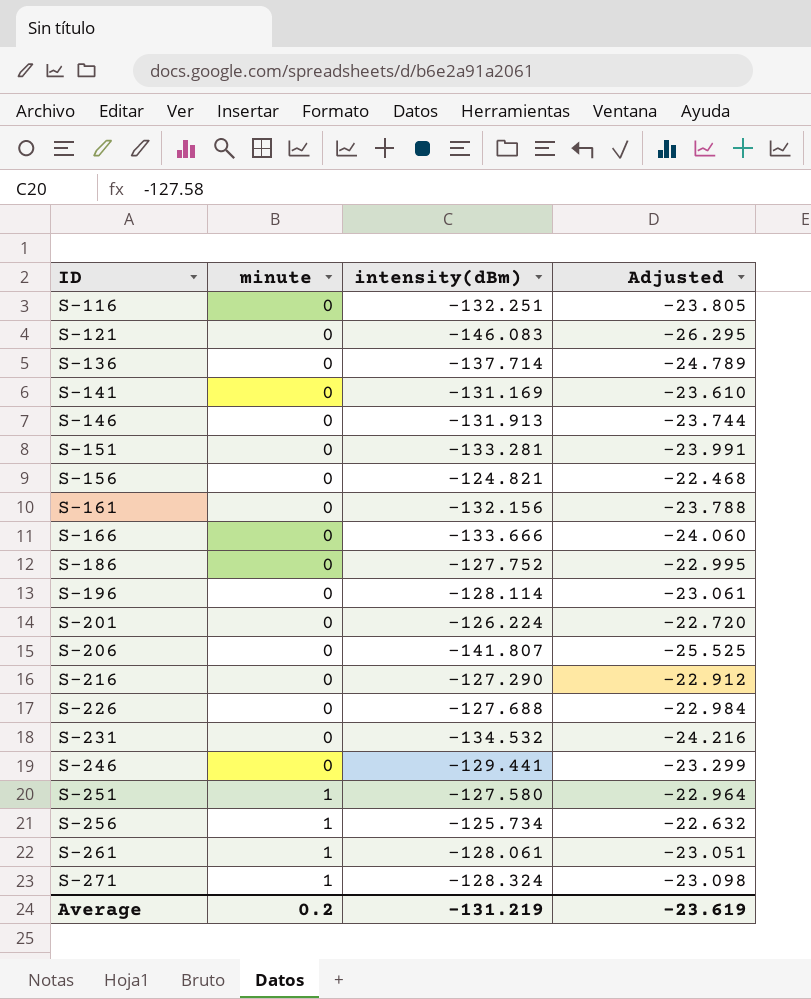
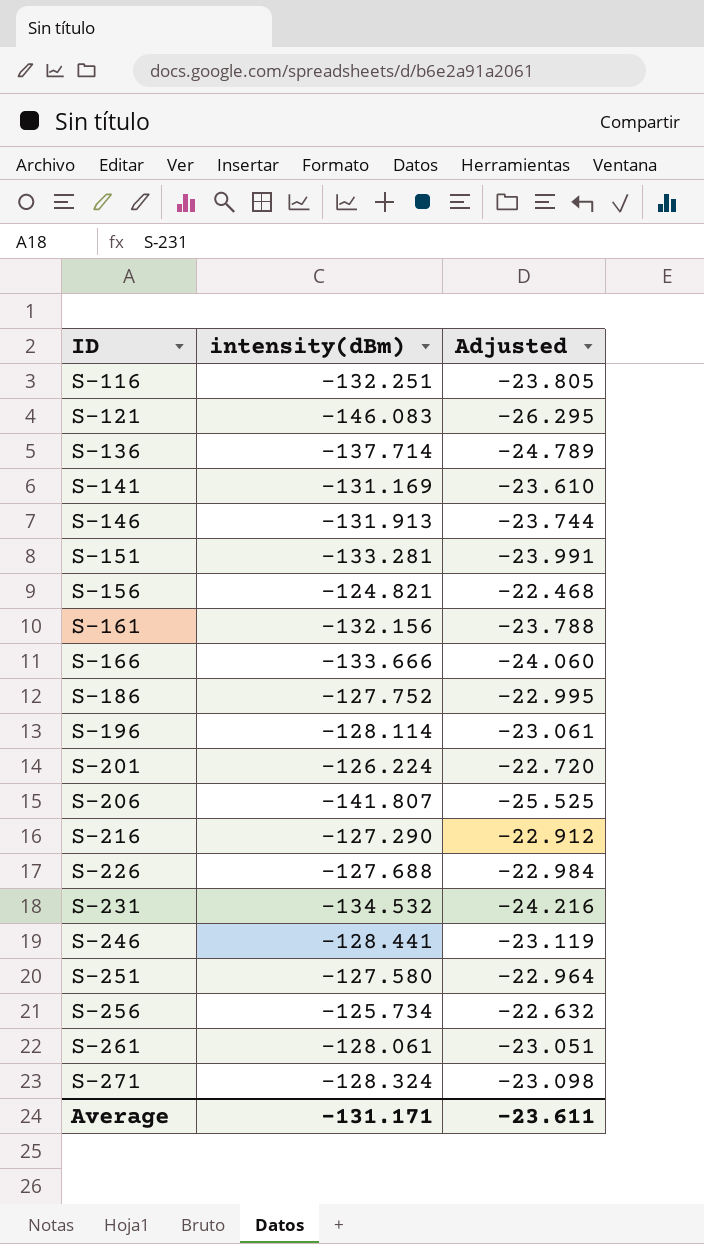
column minute | position: 2 -> none
S-246 | intensity(dBm): -129.441 -> -128.441
S-246 | Adjusted: -23.299 -> -23.119
Average | intensity(dBm): -131.219 -> -131.171
Average | Adjusted: -23.619 -> -23.611

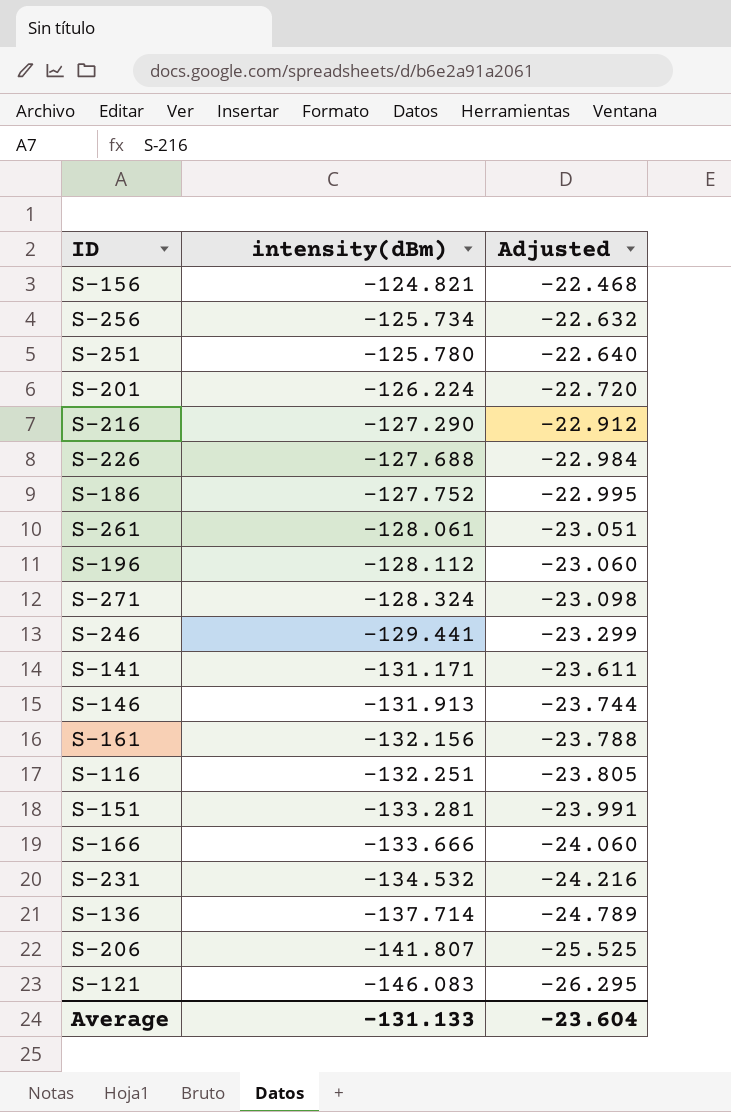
row order: ID ascending -> intensity(dBm) descending
S-251 | intensity(dBm): -127.580 -> -125.780
S-251 | Adjusted: -22.964 -> -22.640
S-196 | intensity(dBm): -128.114 -> -128.112
S-196 | Adjusted: -23.061 -> -23.060
S-246 | intensity(dBm): -128.441 -> -129.441
S-246 | Adjusted: -23.119 -> -23.299
S-141 | intensity(dBm): -131.169 -> -131.171
S-141 | Adjusted: -23.610 -> -23.611
Average | intensity(dBm): -131.171 -> -131.133
Average | Adjusted: -23.611 -> -23.604

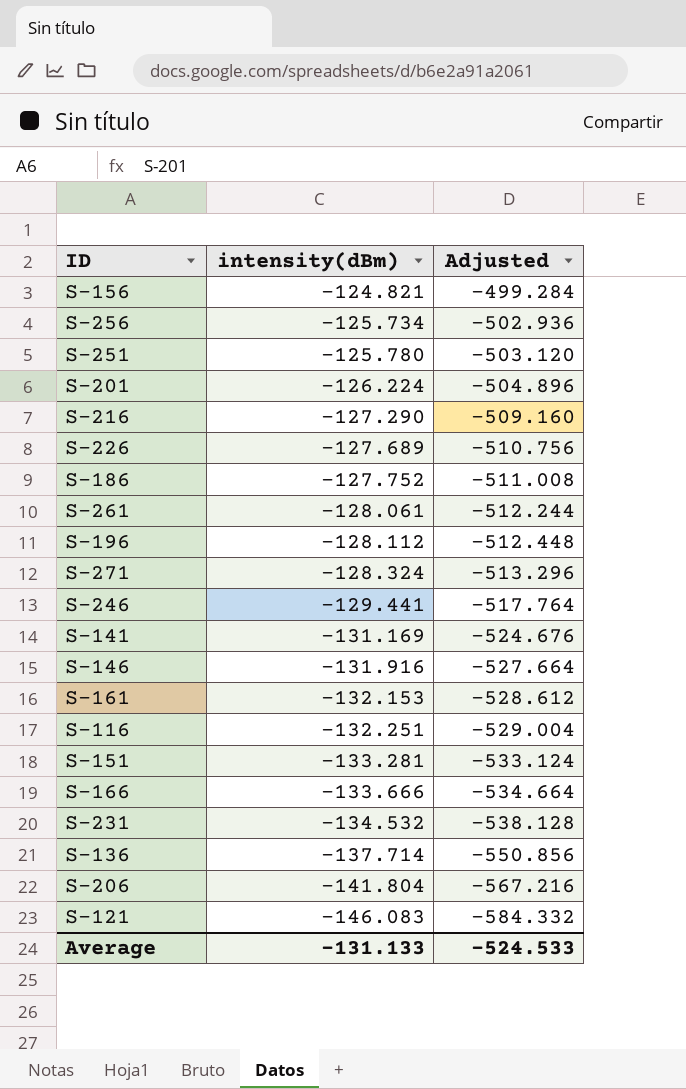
column Adjusted | formula: [intensity(dBm)] * 0.18 -> [intensity(dBm)] * 4
S-226 | intensity(dBm): -127.688 -> -127.689
S-141 | intensity(dBm): -131.171 -> -131.169
S-146 | intensity(dBm): -131.913 -> -131.916
S-161 | intensity(dBm): -132.156 -> -132.153
S-206 | intensity(dBm): -141.807 -> -141.804
Average | Adjusted: -23.604 -> -524.533

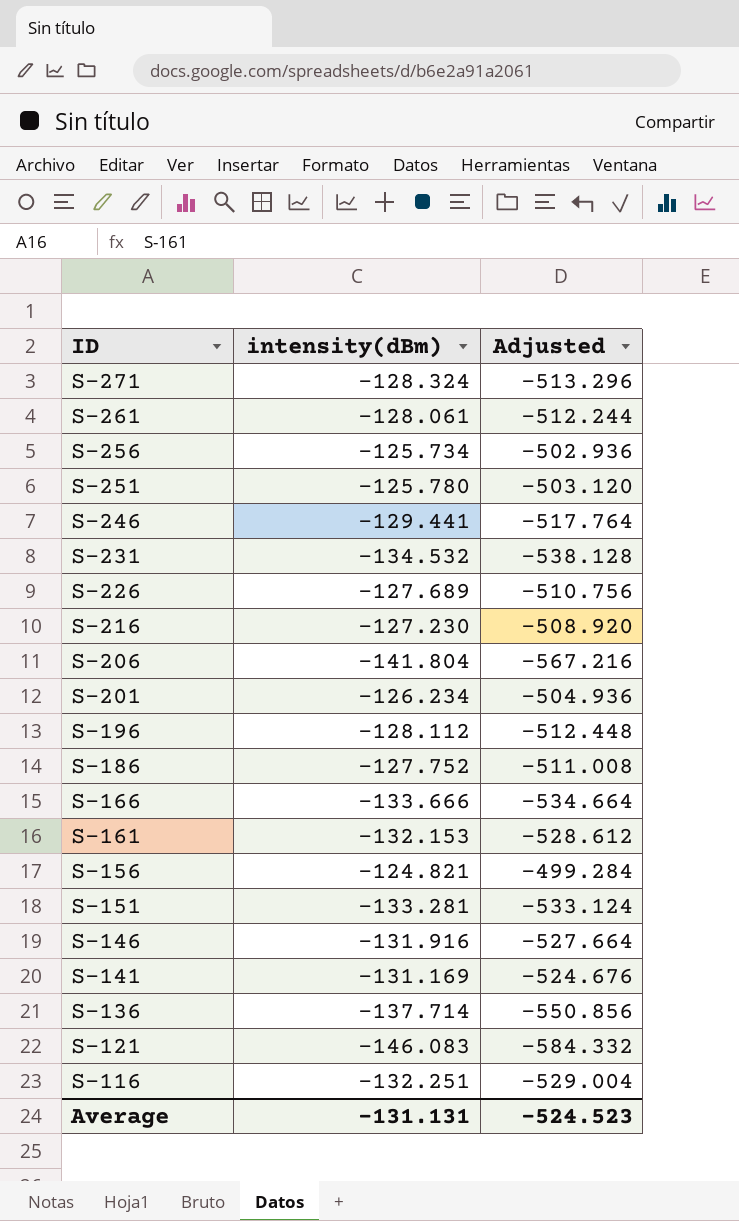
row order: intensity(dBm) descending -> ID descending
S-216 | intensity(dBm): -127.290 -> -127.230
S-216 | Adjusted: -509.160 -> -508.920
S-201 | intensity(dBm): -126.224 -> -126.234
S-201 | Adjusted: -504.896 -> -504.936
Average | intensity(dBm): -131.133 -> -131.131
Average | Adjusted: -524.533 -> -524.523

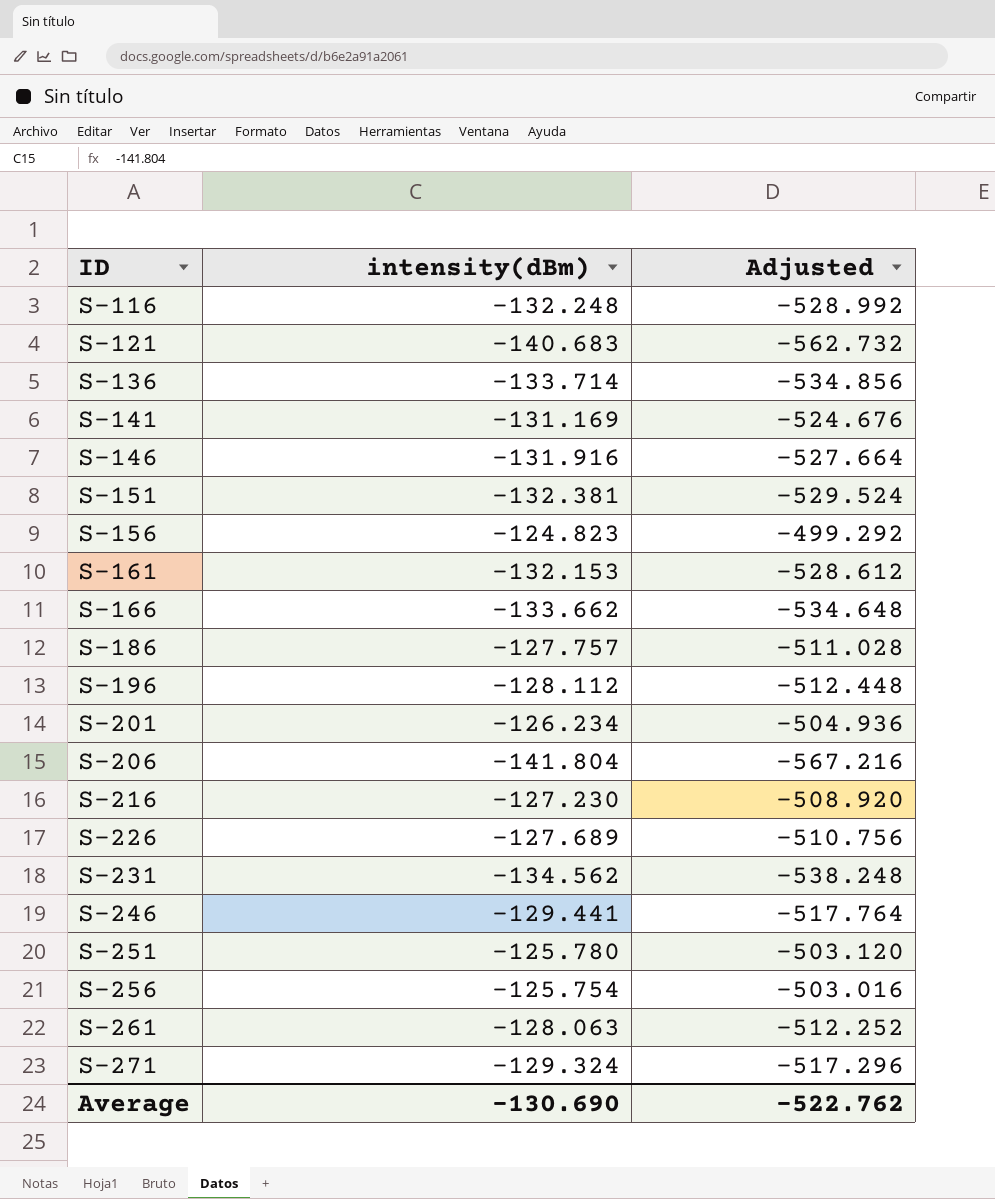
row order: ID descending -> ID ascending
S-116 | intensity(dBm): -132.251 -> -132.248
S-116 | Adjusted: -529.004 -> -528.992
S-121 | intensity(dBm): -146.083 -> -140.683
S-121 | Adjusted: -584.332 -> -562.732
S-136 | intensity(dBm): -137.714 -> -133.714
S-136 | Adjusted: -550.856 -> -534.856
S-151 | intensity(dBm): -133.281 -> -132.381
S-151 | Adjusted: -533.124 -> -529.524
S-156 | intensity(dBm): -124.821 -> -124.823
S-156 | Adjusted: -499.284 -> -499.292
S-166 | intensity(dBm): -133.666 -> -133.662
S-166 | Adjusted: -534.664 -> -534.648
S-186 | intensity(dBm): -127.752 -> -127.757
S-186 | Adjusted: -511.008 -> -511.028
S-231 | intensity(dBm): -134.532 -> -134.562
S-231 | Adjusted: -538.128 -> -538.248
S-256 | intensity(dBm): -125.734 -> -125.754
S-256 | Adjusted: -502.936 -> -503.016
S-261 | intensity(dBm): -128.061 -> -128.063
S-261 | Adjusted: -512.244 -> -512.252
S-271 | intensity(dBm): -128.324 -> -129.324
S-271 | Adjusted: -513.296 -> -517.296
Average | intensity(dBm): -131.131 -> -130.690
Average | Adjusted: -524.523 -> -522.762

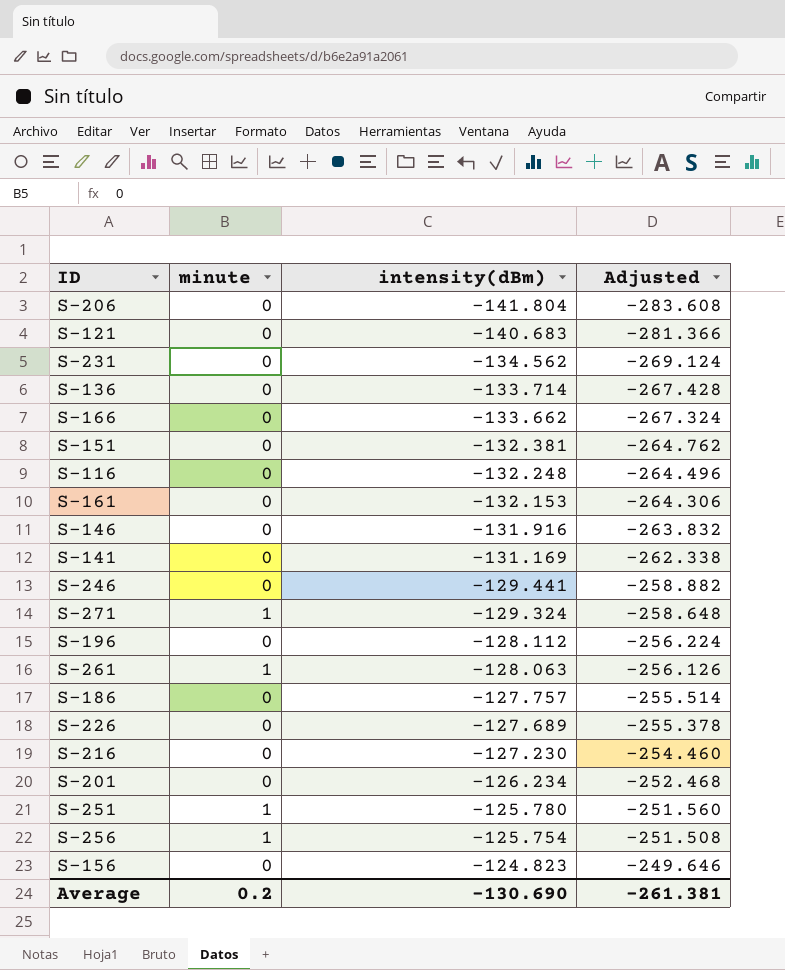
row order: ID ascending -> intensity(dBm) ascending
column minute | position: none -> 2
column Adjusted | formula: [intensity(dBm)] * 4 -> [intensity(dBm)] * 2
Average | Adjusted: -522.762 -> -261.381

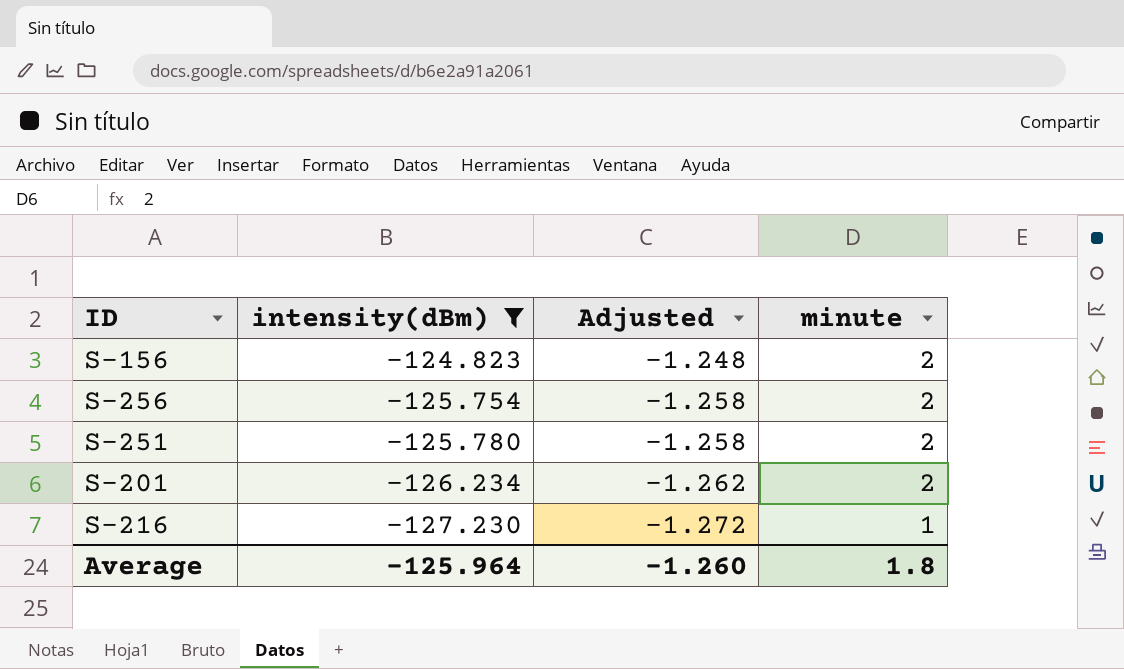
filter: none -> intensity(dBm) >= -127.230
row order: intensity(dBm) ascending -> intensity(dBm) descending
column Adjusted | formula: [intensity(dBm)] * 2 -> [intensity(dBm)] * 0.01
column minute | position: 2 -> 4
S-156 | minute: 0 -> 2
S-256 | minute: 1 -> 2
S-251 | minute: 1 -> 2
S-201 | minute: 0 -> 2
S-216 | minute: 0 -> 1
Average | intensity(dBm): -130.690 -> -125.964
Average | Adjusted: -261.381 -> -1.260
Average | minute: 0.2 -> 1.8

